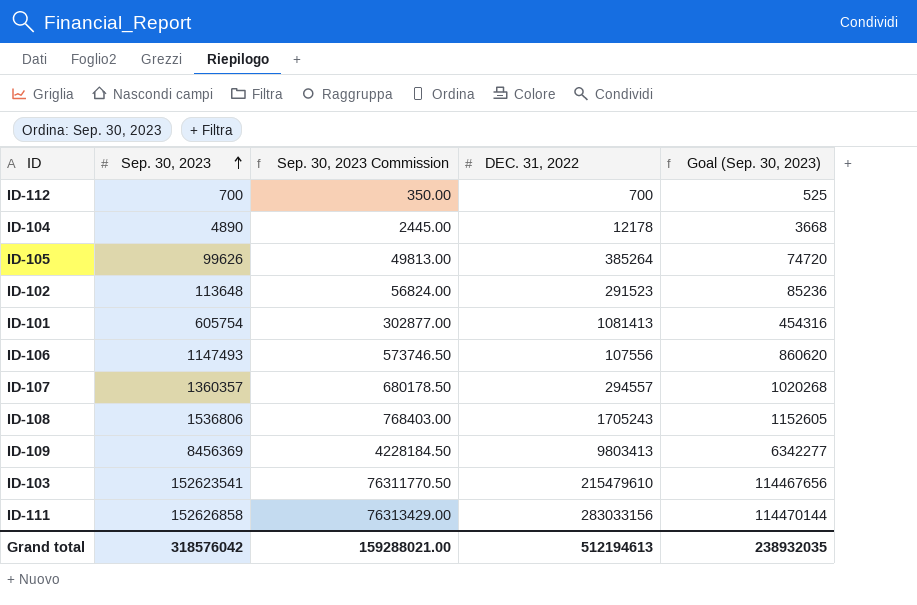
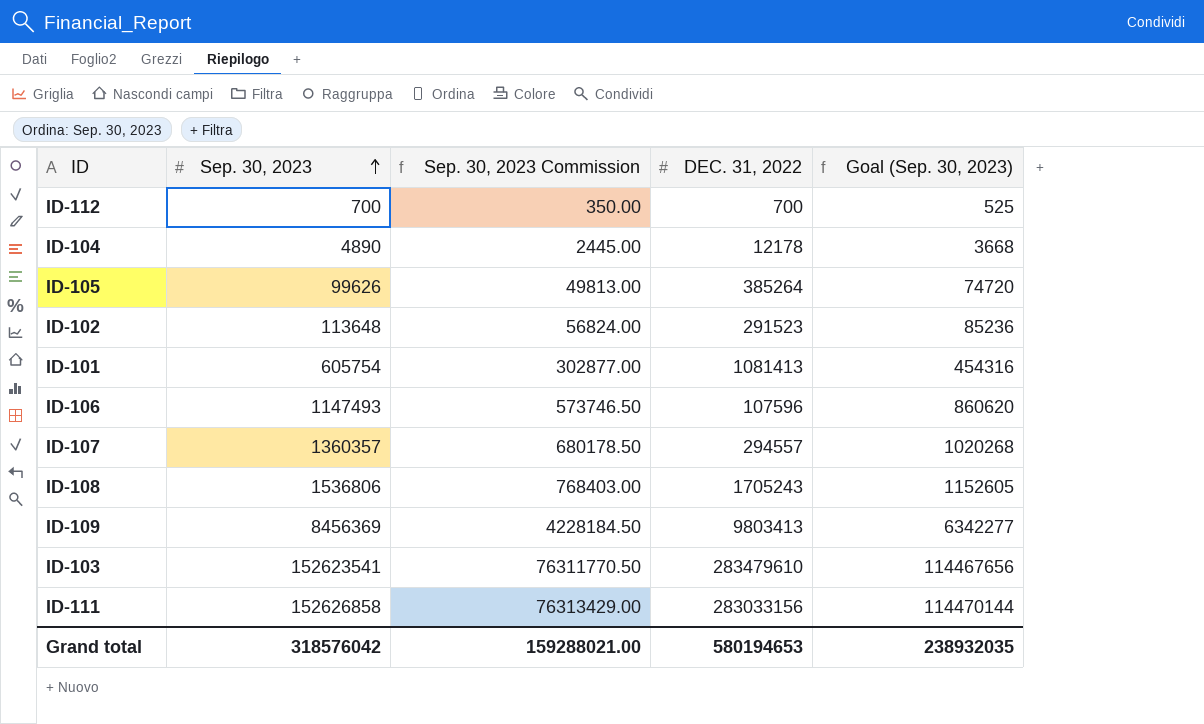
ID-106 | DEC. 31, 2022: 107556 -> 107596
ID-103 | DEC. 31, 2022: 215479610 -> 283479610
Grand total | DEC. 31, 2022: 512194613 -> 580194653

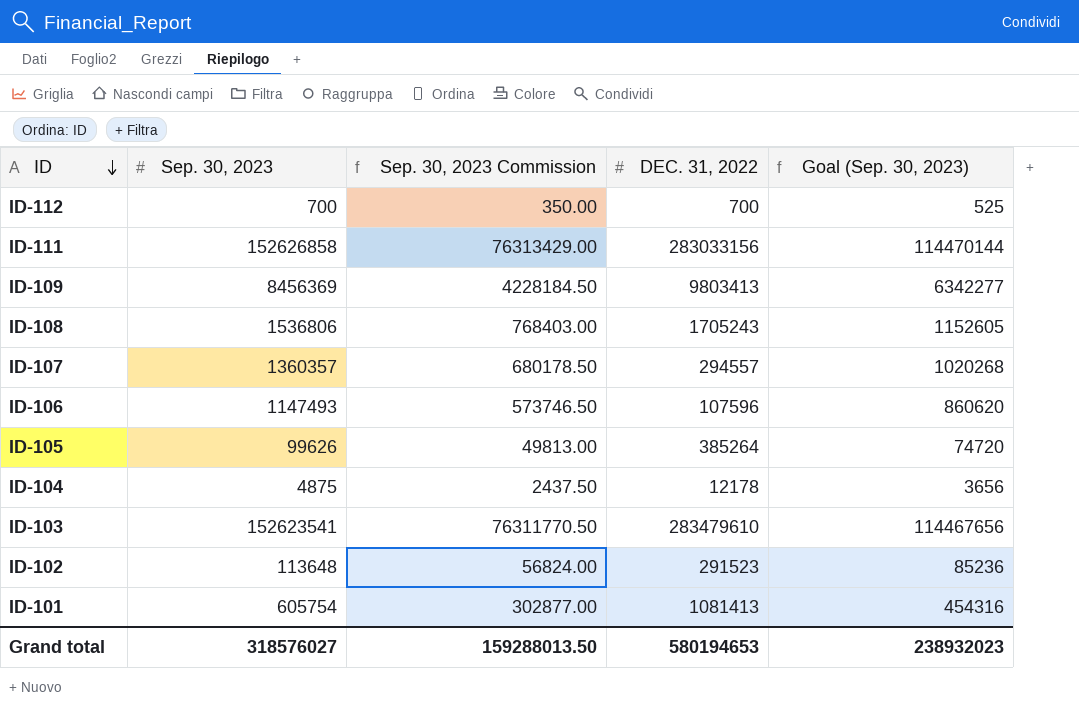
row order: Sep. 30, 2023 ascending -> ID descending
ID-104 | Sep. 30, 2023: 4890 -> 4875
ID-104 | Sep. 30, 2023 Commission: 2445.00 -> 2437.50
ID-104 | Goal (Sep. 30, 2023): 3668 -> 3656
Grand total | Sep. 30, 2023: 318576042 -> 318576027
Grand total | Sep. 30, 2023 Commission: 159288021.00 -> 159288013.50
Grand total | Goal (Sep. 30, 2023): 238932035 -> 238932023

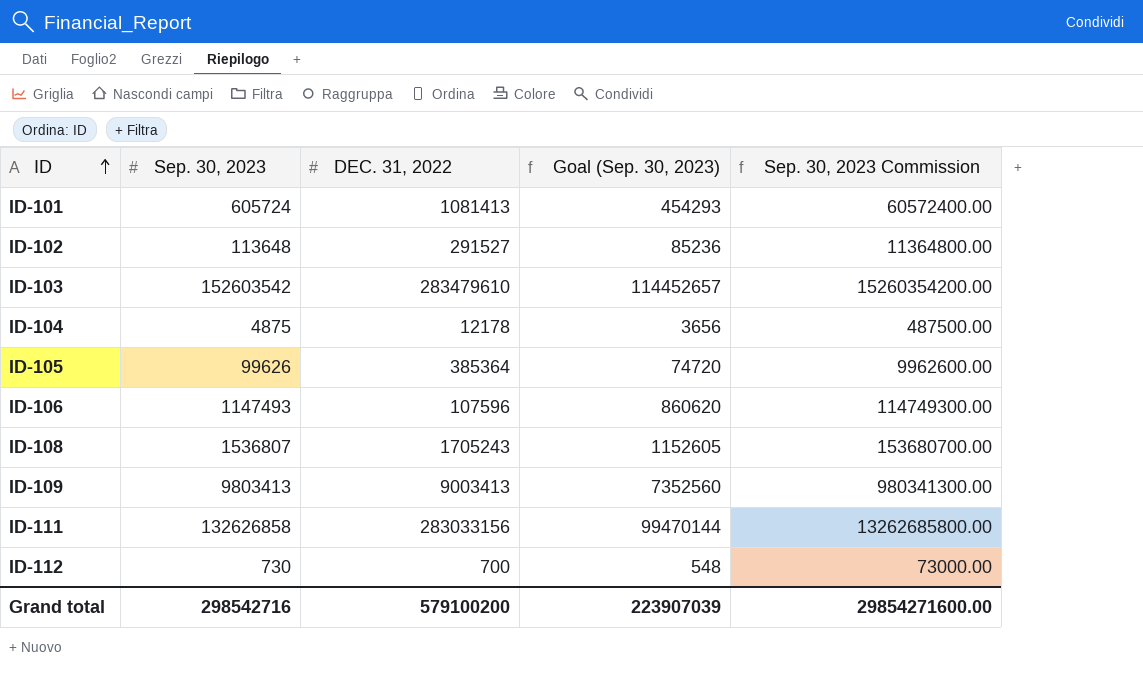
row order: ID descending -> ID ascending
column Sep. 30, 2023 Commission | formula: [Sep. 30, 2023] * 0.5 -> [Sep. 30, 2023] * 100
column Sep. 30, 2023 Commission | position: 3 -> 5
row ID-107: 1360357 | 680178.50 | 294557 | 1020268 -> none
ID-101 | Sep. 30, 2023: 605754 -> 605724
ID-101 | Goal (Sep. 30, 2023): 454316 -> 454293
ID-102 | DEC. 31, 2022: 291523 -> 291527
ID-103 | Sep. 30, 2023: 152623541 -> 152603542
ID-103 | Goal (Sep. 30, 2023): 114467656 -> 114452657
ID-105 | DEC. 31, 2022: 385264 -> 385364
ID-108 | Sep. 30, 2023: 1536806 -> 1536807
ID-109 | Sep. 30, 2023: 8456369 -> 9803413
ID-109 | DEC. 31, 2022: 9803413 -> 9003413
ID-109 | Goal (Sep. 30, 2023): 6342277 -> 7352560
ID-111 | Sep. 30, 2023: 152626858 -> 132626858
ID-111 | Goal (Sep. 30, 2023): 114470144 -> 99470144
ID-112 | Sep. 30, 2023: 700 -> 730
ID-112 | Goal (Sep. 30, 2023): 525 -> 548
Grand total | Sep. 30, 2023: 318576027 -> 298542716
Grand total | DEC. 31, 2022: 580194653 -> 579100200
Grand total | Goal (Sep. 30, 2023): 238932023 -> 223907039
Grand total | Sep. 30, 2023 Commission: 159288013.50 -> 29854271600.00

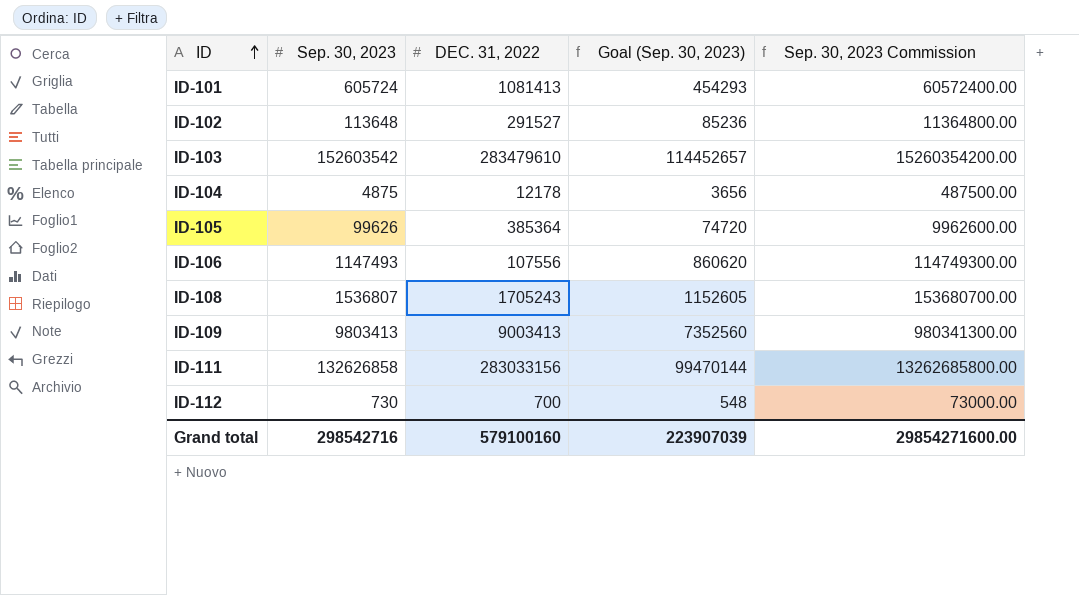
ID-106 | DEC. 31, 2022: 107596 -> 107556
Grand total | DEC. 31, 2022: 579100200 -> 579100160

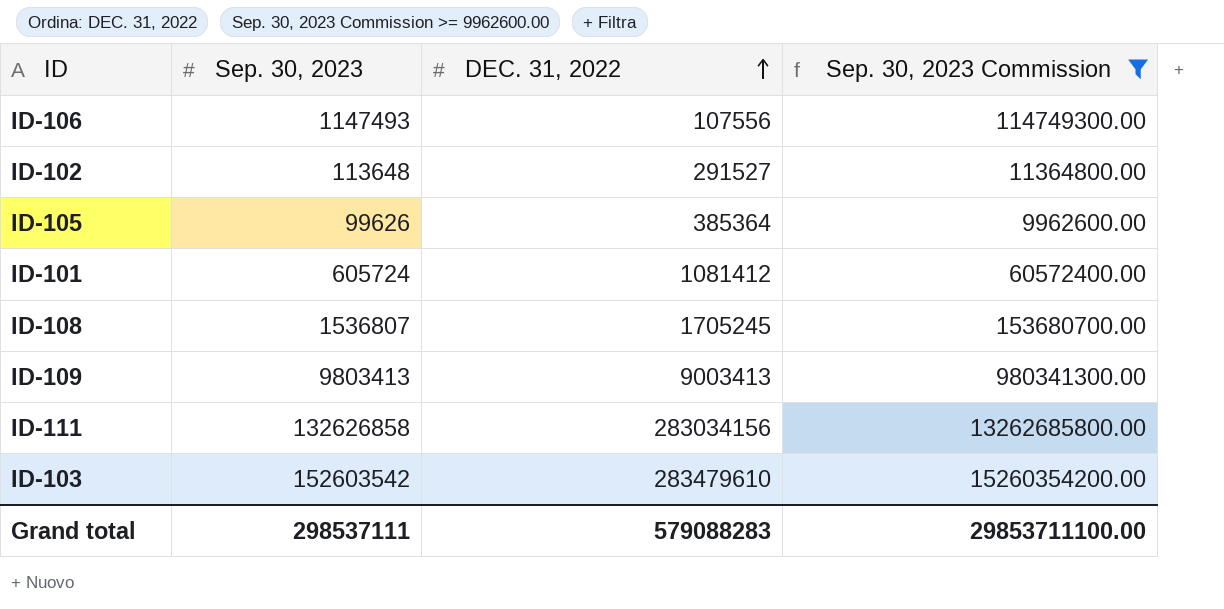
filter: none -> Sep. 30, 2023 Commission >= 9962600.00
row order: ID ascending -> DEC. 31, 2022 ascending
column Goal (Sep. 30, 2023) | formula: [Sep. 30, 2023] * 0.75 -> none
ID-101 | DEC. 31, 2022: 1081413 -> 1081412
ID-108 | DEC. 31, 2022: 1705243 -> 1705245
ID-111 | DEC. 31, 2022: 283033156 -> 283034156
Grand total | Sep. 30, 2023: 298542716 -> 298537111
Grand total | DEC. 31, 2022: 579100160 -> 579088283
Grand total | Sep. 30, 2023 Commission: 29854271600.00 -> 29853711100.00

